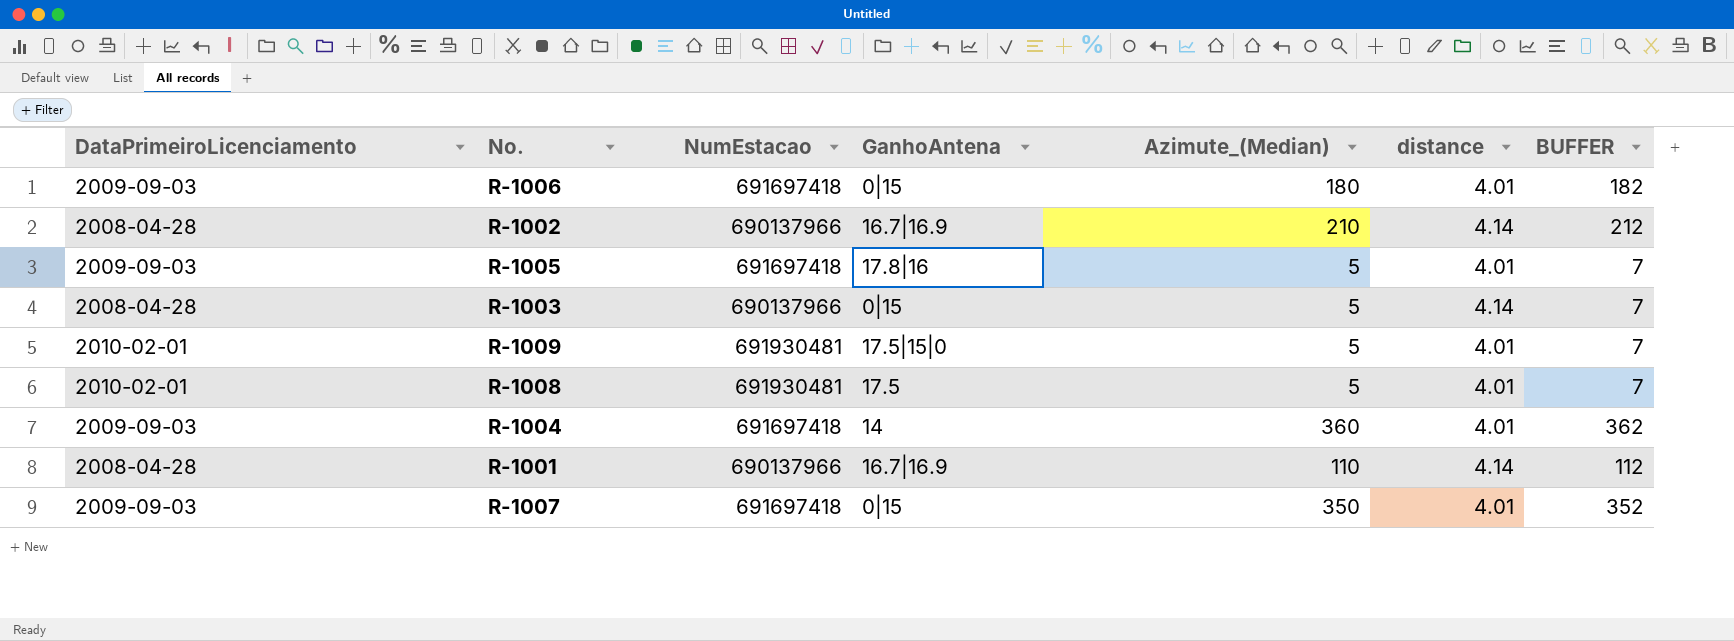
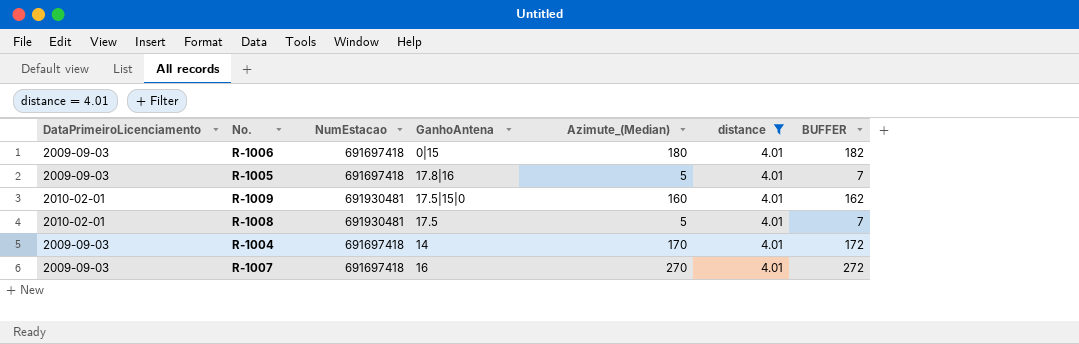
filter: none -> distance = 4.01
R-1009 | Azimute_(Median): 5 -> 160
R-1009 | BUFFER: 7 -> 162
R-1004 | Azimute_(Median): 360 -> 170
R-1004 | BUFFER: 362 -> 172
R-1007 | GanhoAntena: 0|15 -> 16
R-1007 | Azimute_(Median): 350 -> 270
R-1007 | BUFFER: 352 -> 272

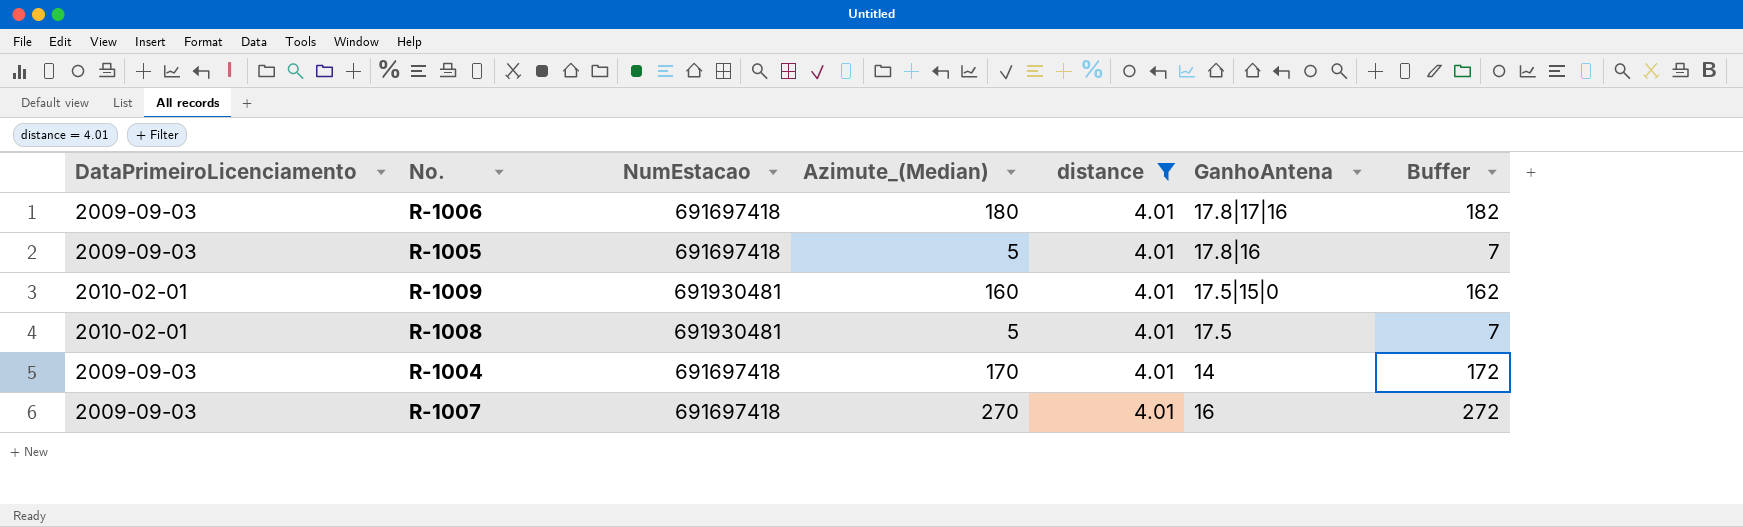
column GanhoAntena | position: 4 -> 6
column name: BUFFER -> Buffer
R-1006 | GanhoAntena: 0|15 -> 17.8|17|16

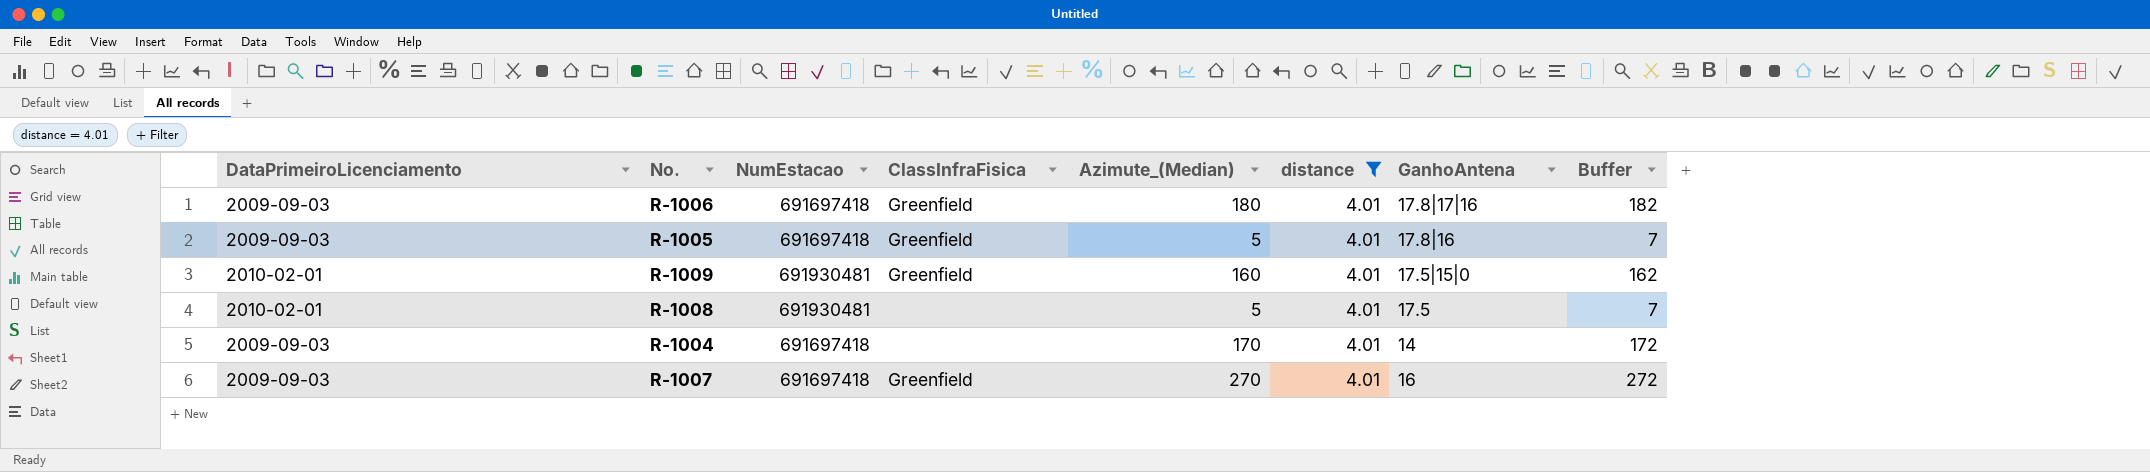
column ClassInfraFisica | position: none -> 4

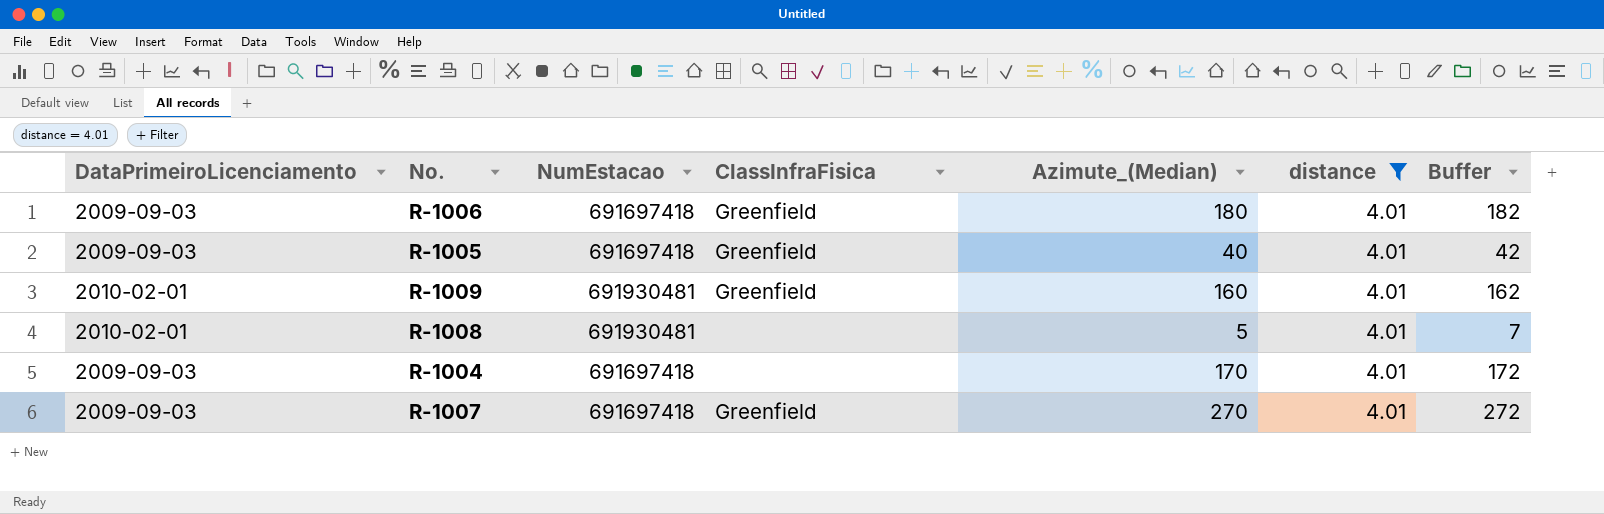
column GanhoAntena | position: 7 -> none
R-1005 | Azimute_(Median): 5 -> 40
R-1005 | Buffer: 7 -> 42

